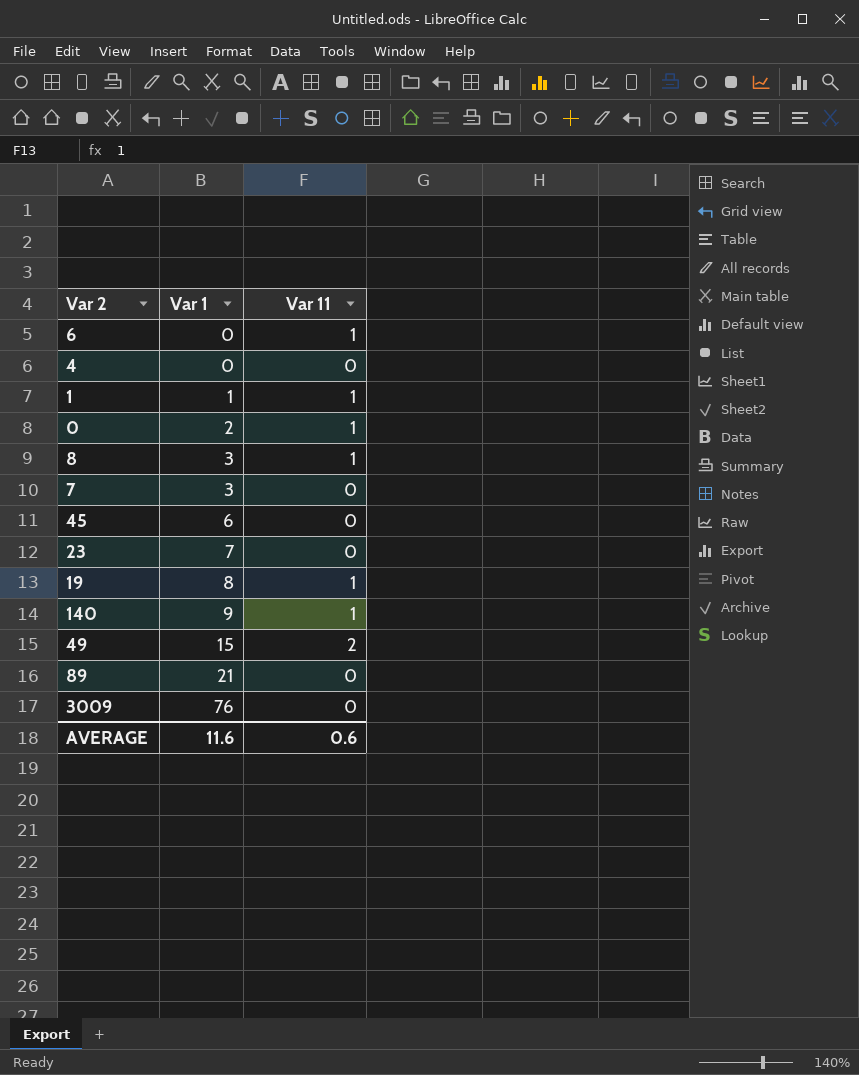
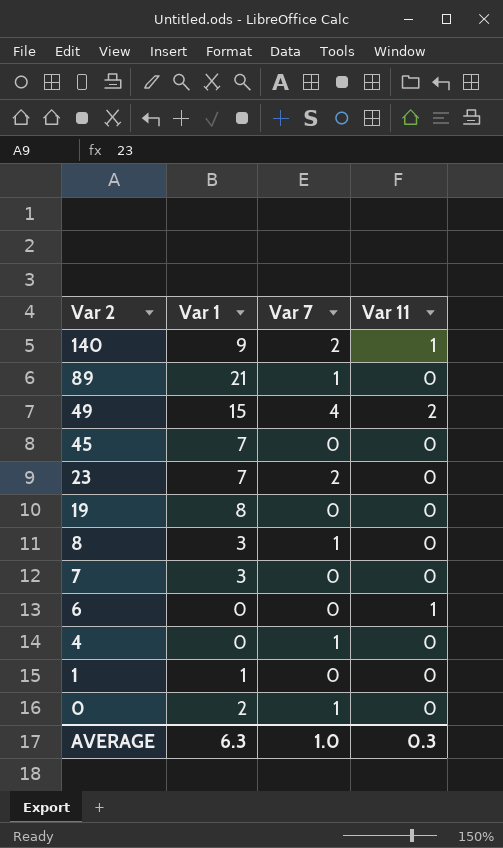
row order: Var 1 ascending -> Var 2 descending
column Var 7 | position: none -> 3
row 3009: 76 | 0 -> none
45 | Var 1: 6 -> 7
19 | Var 11: 1 -> 0
8 | Var 11: 1 -> 0
1 | Var 11: 1 -> 0
0 | Var 11: 1 -> 0
AVERAGE | Var 1: 11.6 -> 6.3
AVERAGE | Var 11: 0.6 -> 0.3

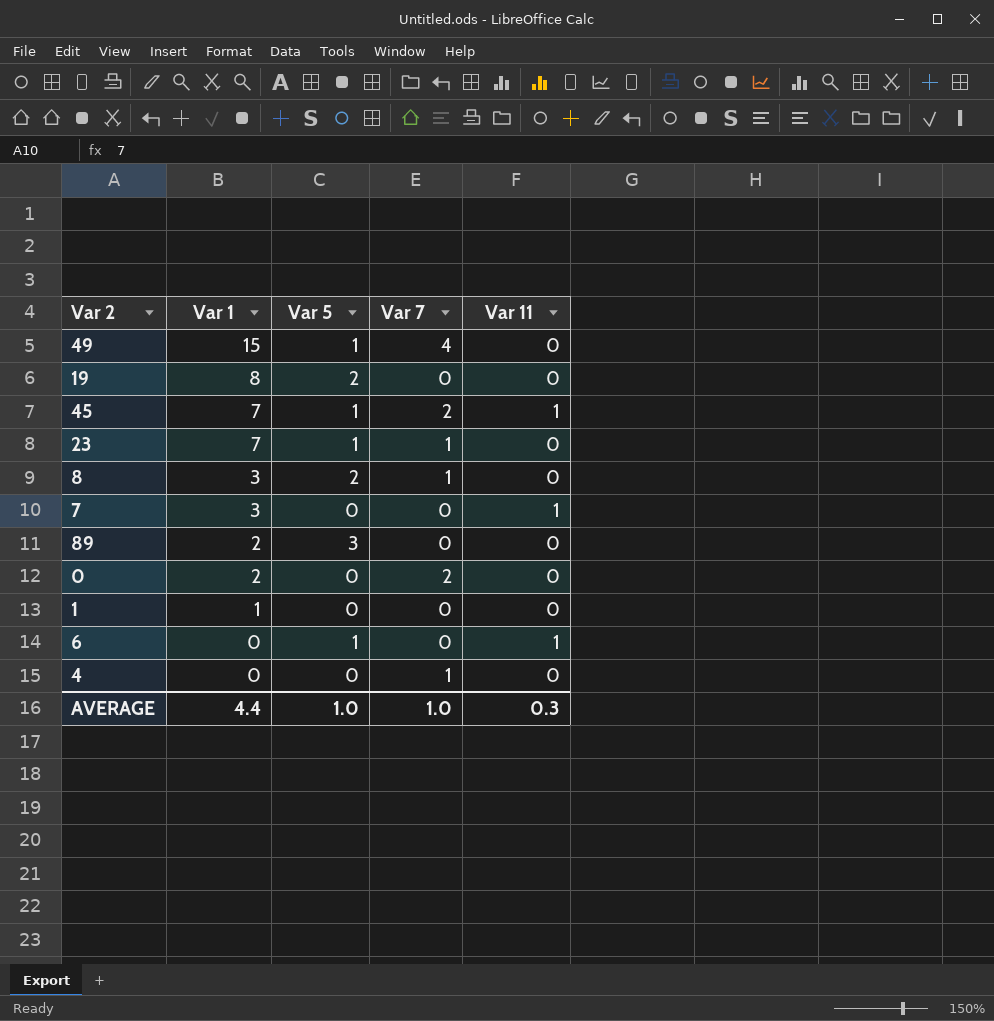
row order: Var 2 descending -> Var 1 descending
column Var 5 | position: none -> 3
row 140: 9 | 2 | 1 -> none
49 | Var 11: 2 -> 0
45 | Var 7: 0 -> 2
45 | Var 11: 0 -> 1
23 | Var 7: 2 -> 1
7 | Var 11: 0 -> 1
89 | Var 1: 21 -> 2
89 | Var 7: 1 -> 0
0 | Var 7: 1 -> 2
AVERAGE | Var 1: 6.3 -> 4.4

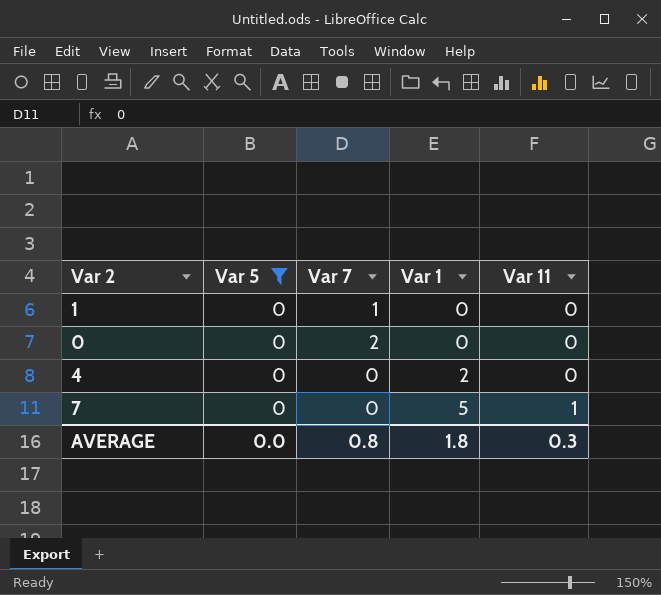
filter: none -> Var 5 = 0
row order: Var 1 descending -> Var 1 ascending
column Var 1 | position: 2 -> 4
1 | Var 7: 0 -> 1
1 | Var 1: 1 -> 0
0 | Var 1: 2 -> 0
4 | Var 7: 1 -> 0
4 | Var 1: 0 -> 2
7 | Var 1: 3 -> 5
AVERAGE | Var 5: 1.0 -> 0.0
AVERAGE | Var 7: 1.0 -> 0.8
AVERAGE | Var 1: 4.4 -> 1.8

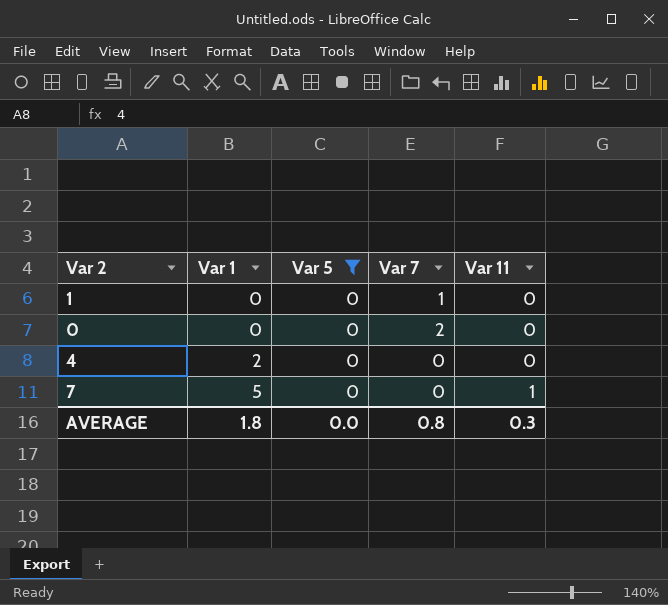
column Var 1 | position: 4 -> 2

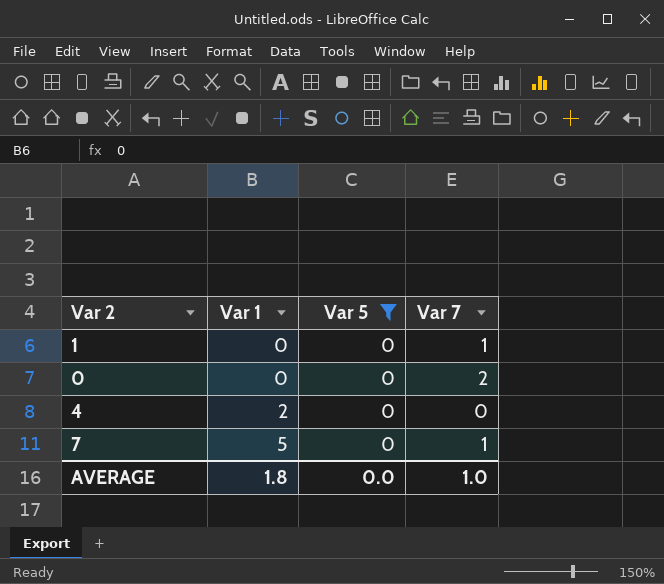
column Var 11 | position: 5 -> none
7 | Var 7: 0 -> 1
AVERAGE | Var 7: 0.8 -> 1.0

